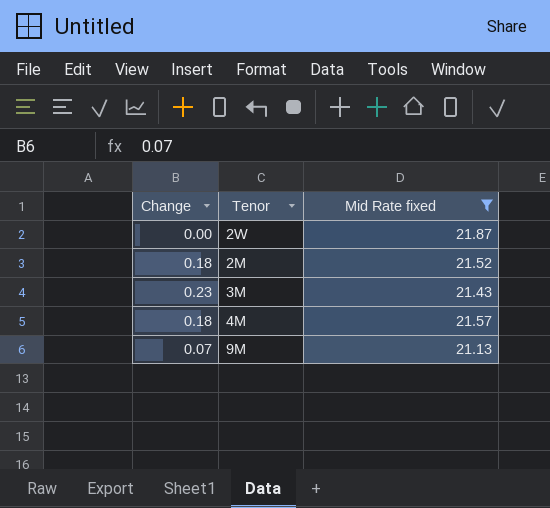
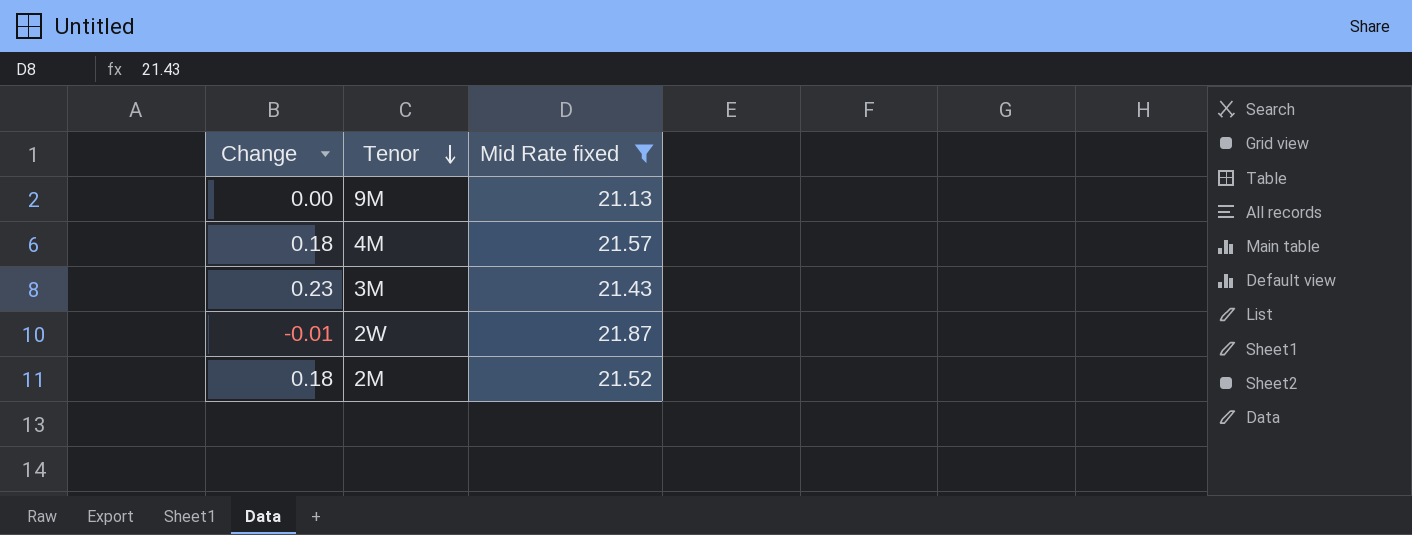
row order: none -> Tenor descending
9M | Change: 0.07 -> 0.00
2W | Change: 0.00 -> -0.01

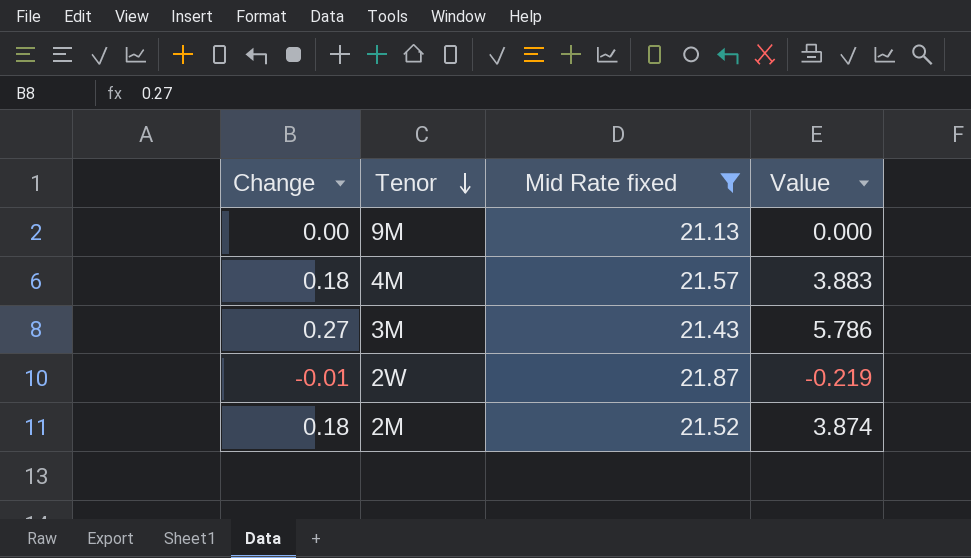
column Value | formula: none -> [Change] * [Mid Rate fixed]
3M | Change: 0.23 -> 0.27

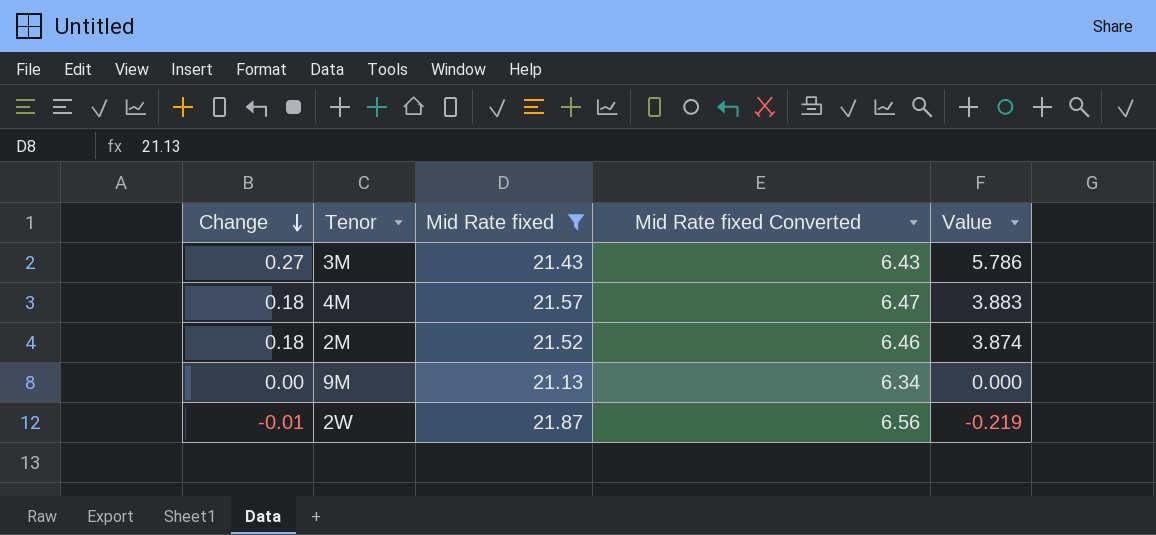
row order: Tenor descending -> Change descending
column Mid Rate fixed Converted | formula: none -> [Mid Rate fixed] * 0.3

